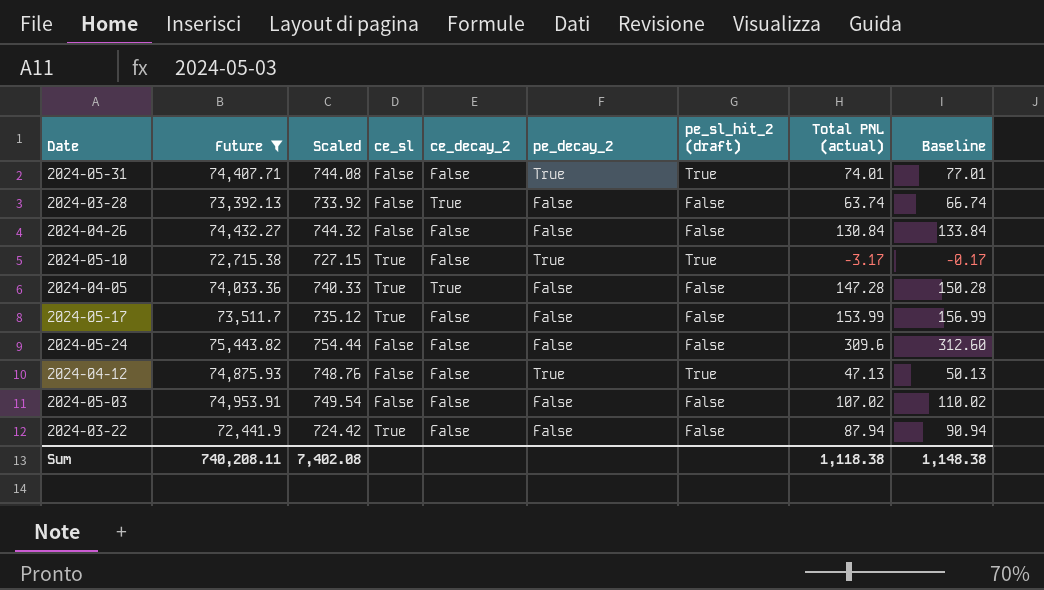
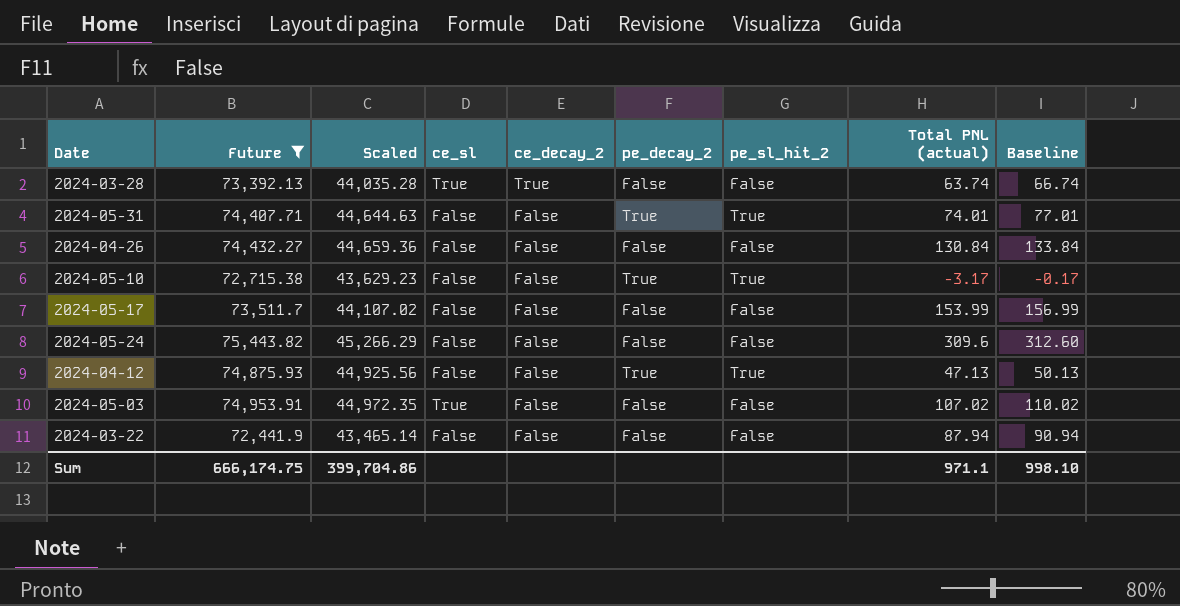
row order: none -> ce_decay_2 descending
column Scaled | formula: [Future] * 0.01 -> [Future] * 0.6
column name: pe_sl_hit_2 (draft) -> pe_sl_hit_2
row 2024-04-05: 74,033.36 | 740.33 | True | True | False | False | 147.28 | 150.28 -> none
2024-03-28 | ce_sl: False -> True
2024-05-10 | ce_sl: True -> False
2024-05-17 | ce_sl: True -> False
2024-05-03 | ce_sl: False -> True
2024-03-22 | ce_sl: True -> False
Sum | Future: 740,208.11 -> 666,174.75
Sum | Scaled: 7,402.08 -> 399,704.86
Sum | Total PNL (actual): 1,118.38 -> 971.1
Sum | Baseline: 1,148.38 -> 998.10

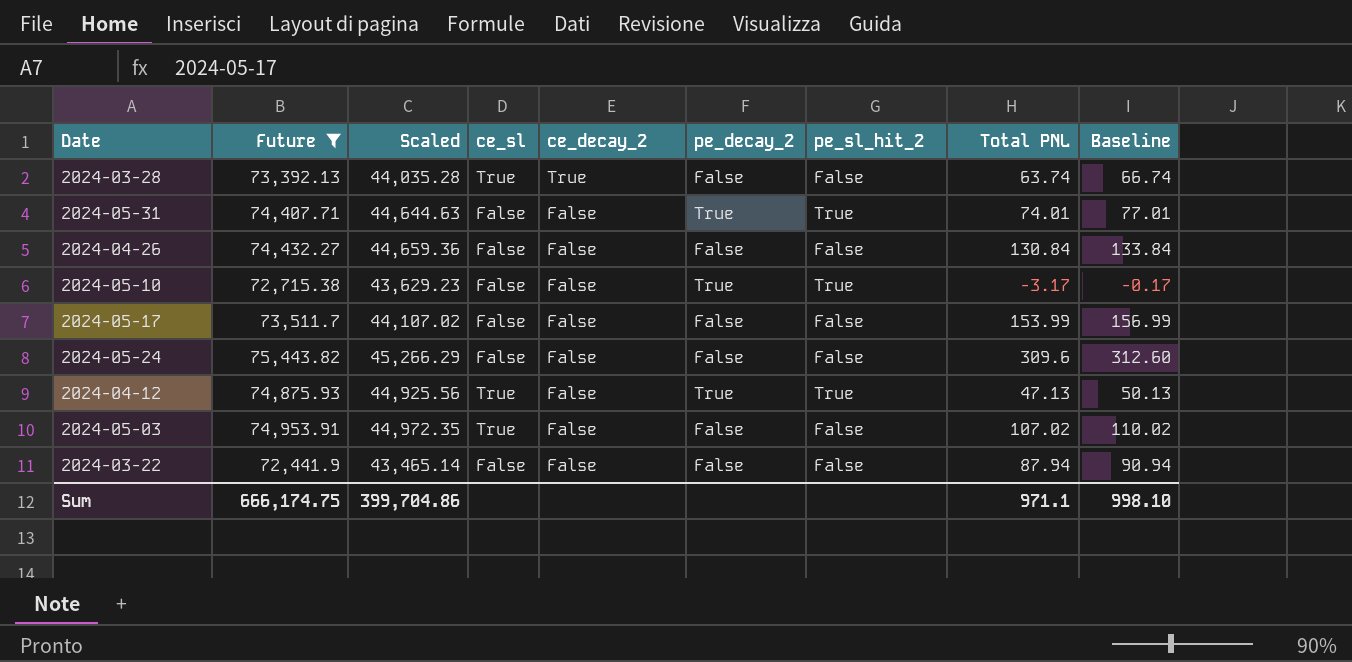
column name: Total PNL (actual) -> Total PNL
2024-04-12 | ce_sl: False -> True

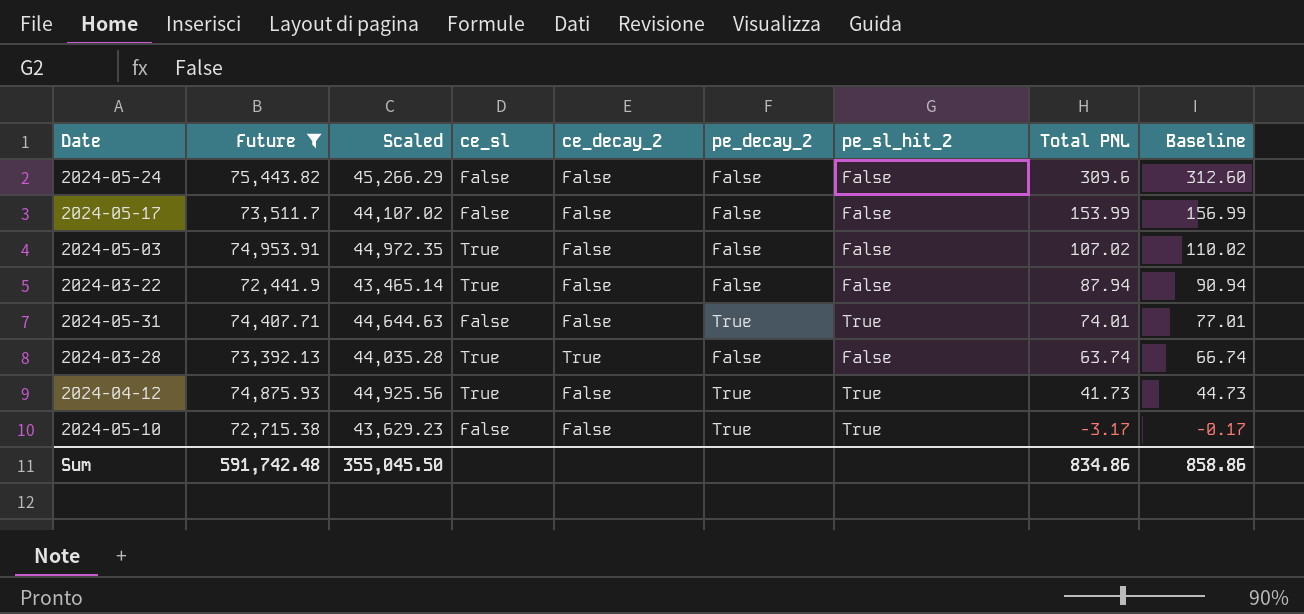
row order: ce_decay_2 descending -> Total PNL descending
row 2024-04-26: 74,432.27 | 44,659.36 | False | False | False | False | 130.84 | 133.84 -> none
2024-03-22 | ce_sl: False -> True
2024-04-12 | Total PNL: 47.13 -> 41.73
2024-04-12 | Baseline: 50.13 -> 44.73
Sum | Future: 666,174.75 -> 591,742.48
Sum | Scaled: 399,704.86 -> 355,045.50
Sum | Total PNL: 971.1 -> 834.86
Sum | Baseline: 998.10 -> 858.86

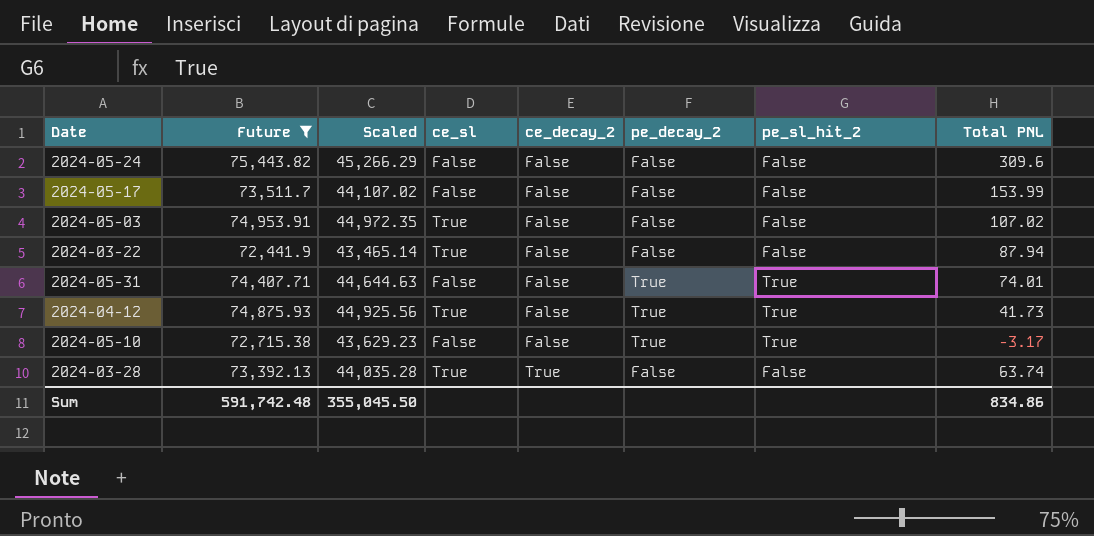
row order: Total PNL descending -> ce_decay_2 ascending
column Baseline | formula: [Total PNL] + 3 -> none

